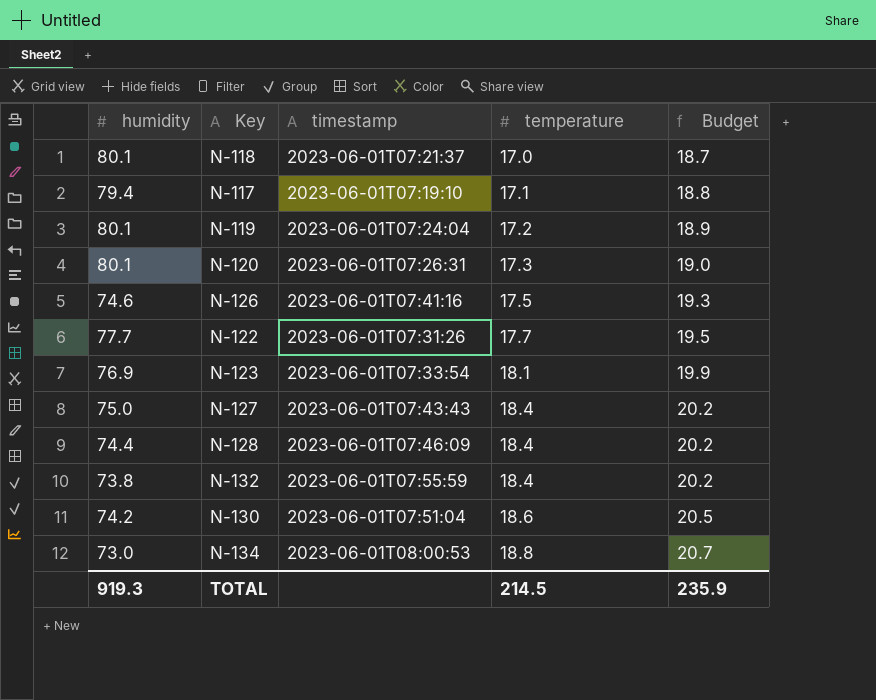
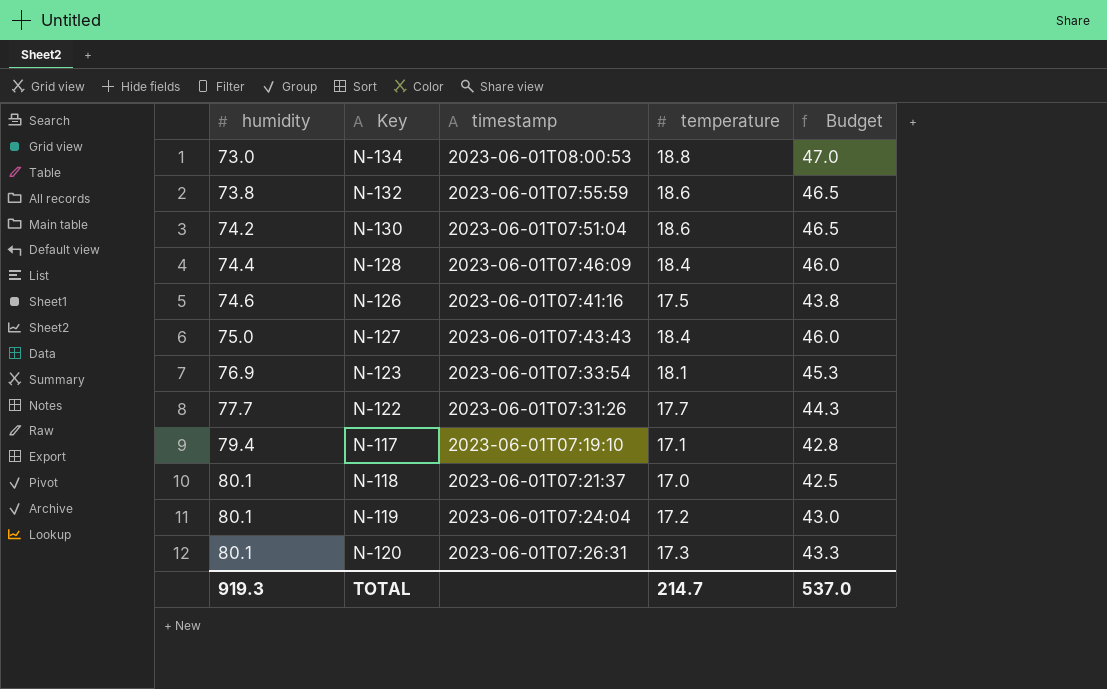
row order: temperature ascending -> humidity ascending
column Budget | formula: [temperature] * 1.1 -> [temperature] * 2.5
N-132 | temperature: 18.4 -> 18.6
TOTAL | temperature: 214.5 -> 214.7
TOTAL | Budget: 235.9 -> 537.0

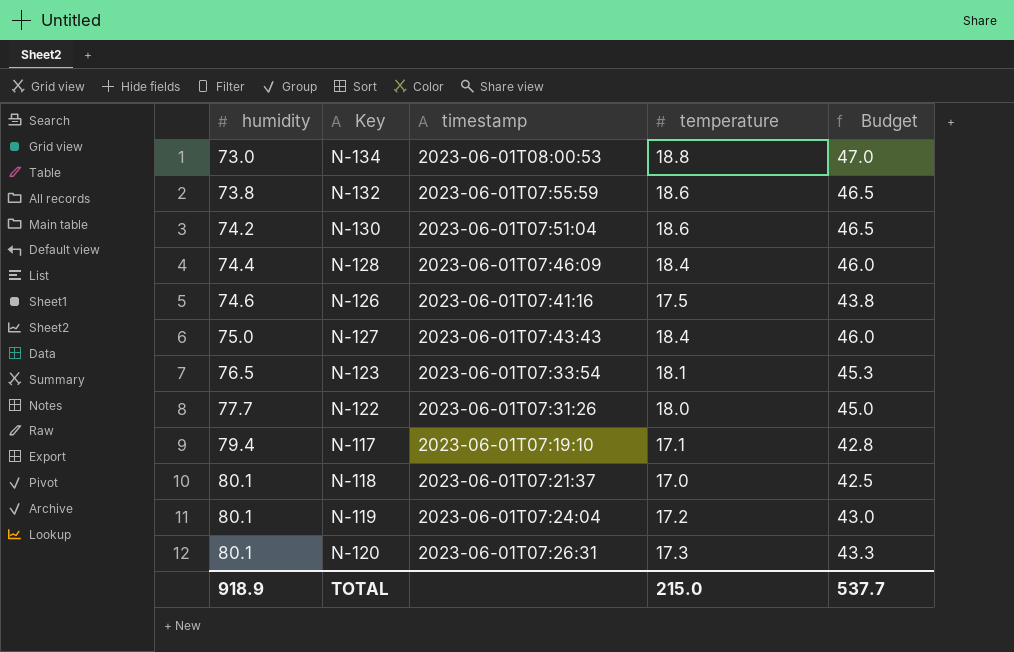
N-123 | humidity: 76.9 -> 76.5
N-122 | temperature: 17.7 -> 18.0
N-122 | Budget: 44.3 -> 45.0
TOTAL | humidity: 919.3 -> 918.9
TOTAL | temperature: 214.7 -> 215.0
TOTAL | Budget: 537.0 -> 537.7

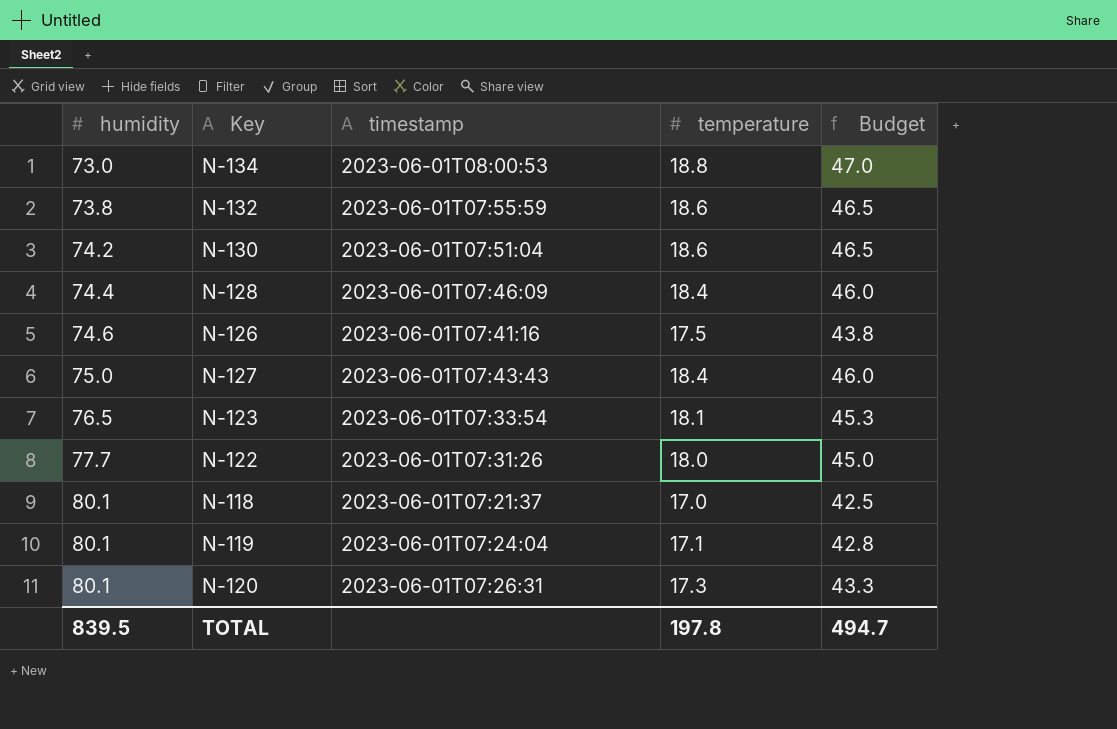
row N-117: 79.4 | 2023-06-01T07:19:10 | 17.1 | 42.8 -> none
N-119 | temperature: 17.2 -> 17.1
N-119 | Budget: 43.0 -> 42.8
TOTAL | humidity: 918.9 -> 839.5
TOTAL | temperature: 215.0 -> 197.8
TOTAL | Budget: 537.7 -> 494.7

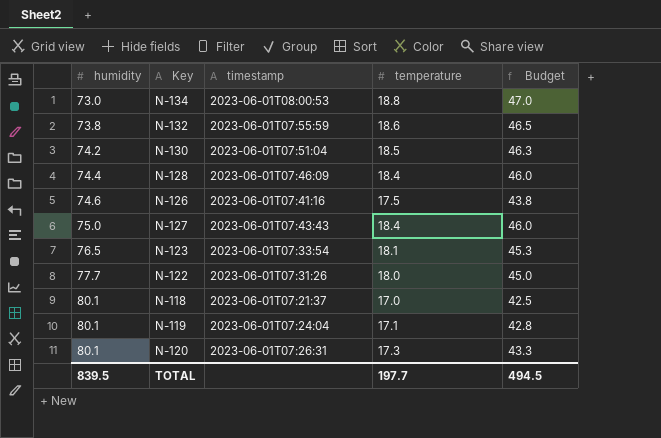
N-130 | temperature: 18.6 -> 18.5
N-130 | Budget: 46.5 -> 46.3
TOTAL | temperature: 197.8 -> 197.7
TOTAL | Budget: 494.7 -> 494.5

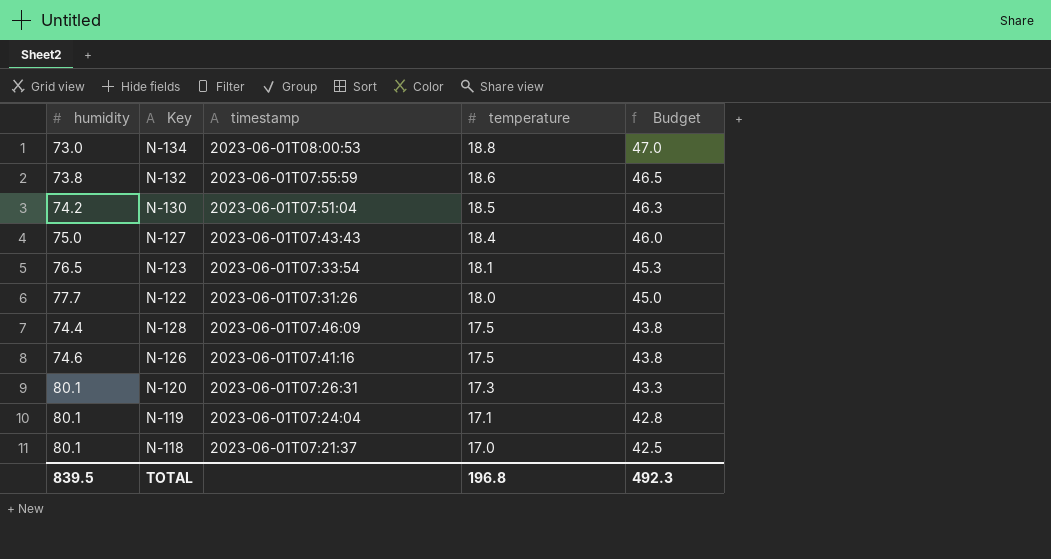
row order: humidity ascending -> temperature descending
N-128 | temperature: 18.4 -> 17.5
N-128 | Budget: 46.0 -> 43.8
TOTAL | temperature: 197.7 -> 196.8
TOTAL | Budget: 494.5 -> 492.3

